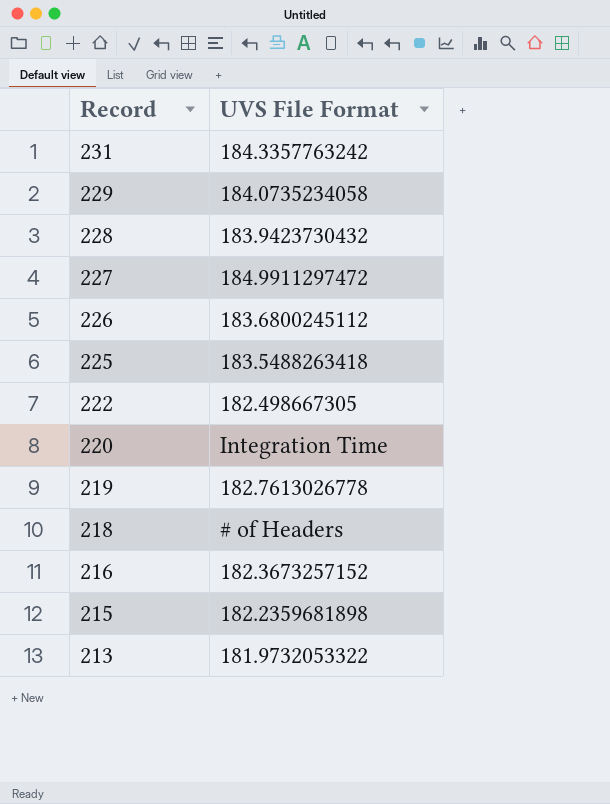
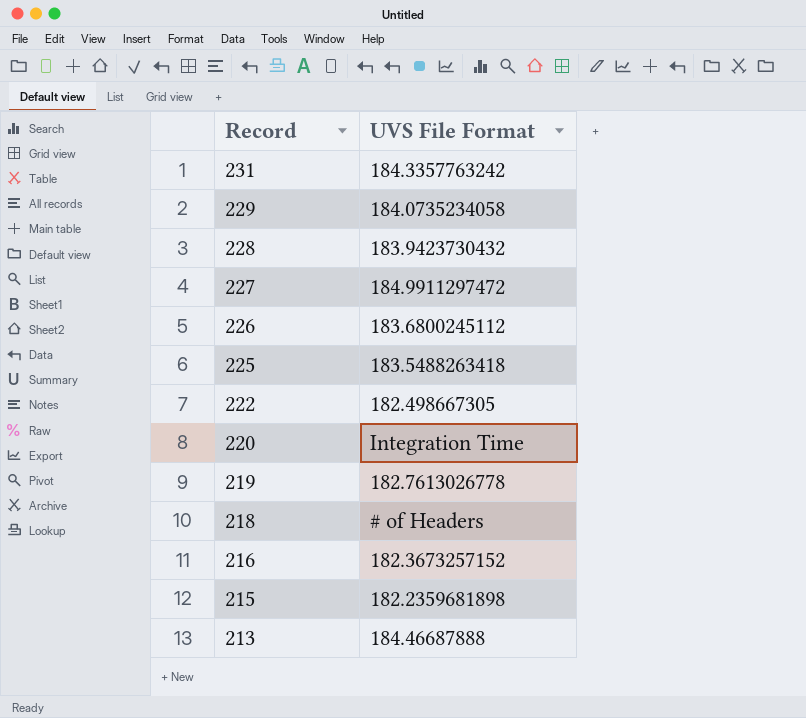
213 | UVS File Format: 181.9732053322 -> 184.46687888

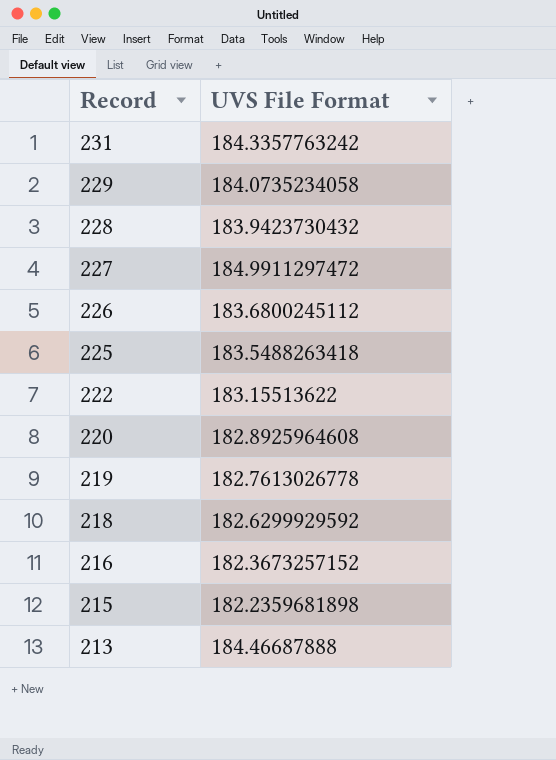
222 | UVS File Format: 182.498667305 -> 183.15513622
220 | UVS File Format: Integration Time -> 182.8925964608
218 | UVS File Format: # of Headers -> 182.6299929592

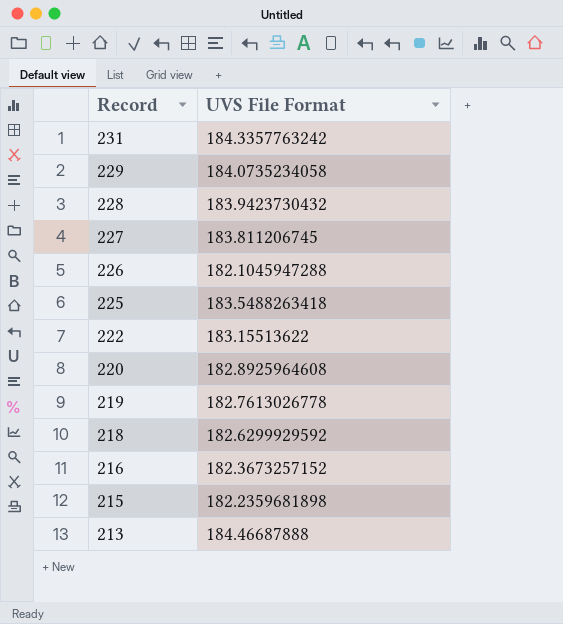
227 | UVS File Format: 184.9911297472 -> 183.811206745
226 | UVS File Format: 183.6800245112 -> 182.1045947288

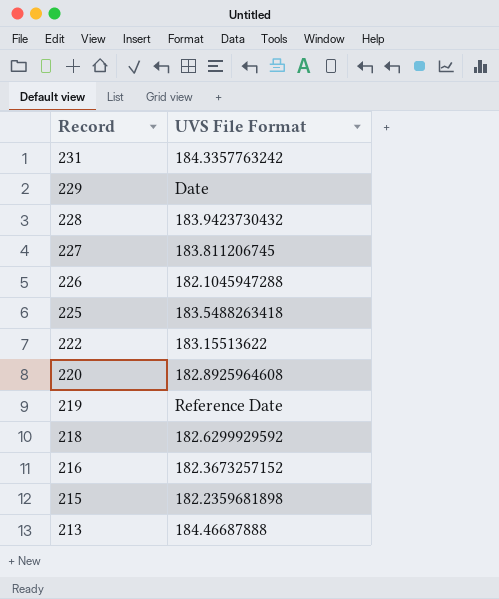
229 | UVS File Format: 184.0735234058 -> Date
219 | UVS File Format: 182.7613026778 -> Reference Date

